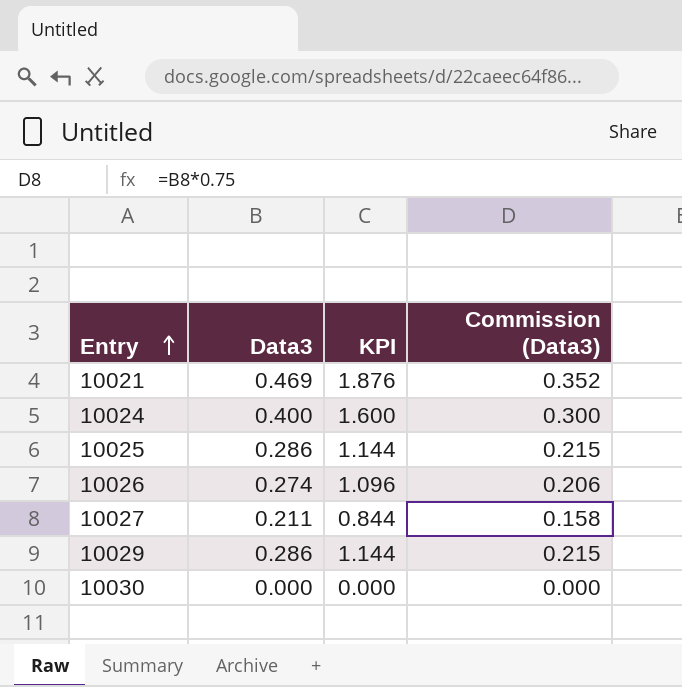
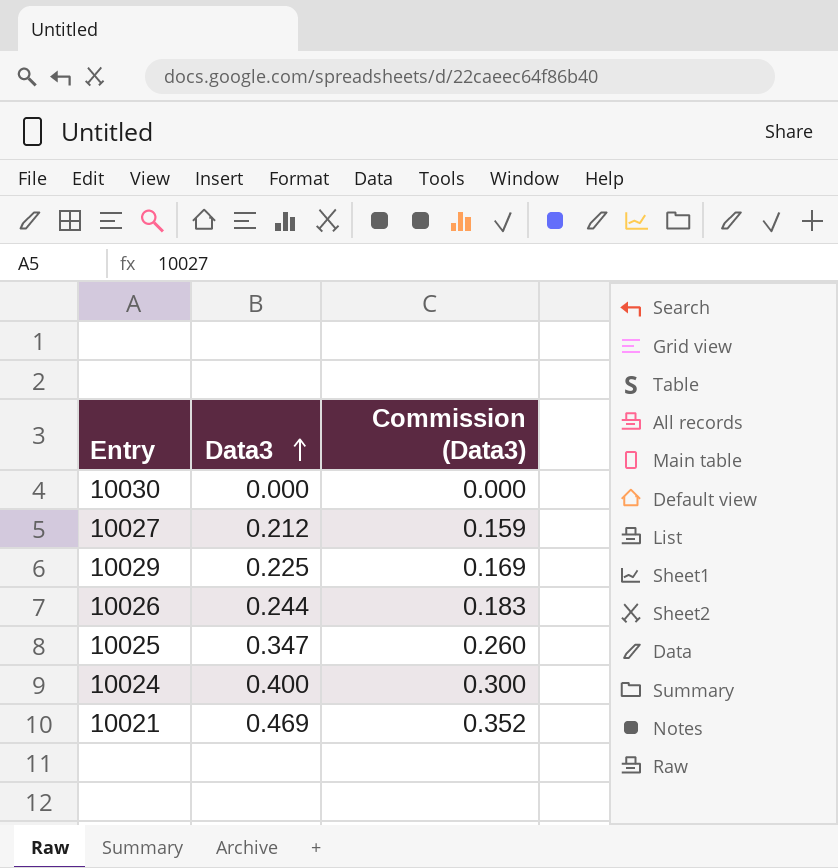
row order: Entry ascending -> Data3 ascending
column KPI | formula: [Data3] * 4 -> none
10027 | Data3: 0.211 -> 0.212
10027 | Commission (Data3): 0.158 -> 0.159
10029 | Data3: 0.286 -> 0.225
10029 | Commission (Data3): 0.215 -> 0.169
10026 | Data3: 0.274 -> 0.244
10026 | Commission (Data3): 0.206 -> 0.183
10025 | Data3: 0.286 -> 0.347
10025 | Commission (Data3): 0.215 -> 0.260

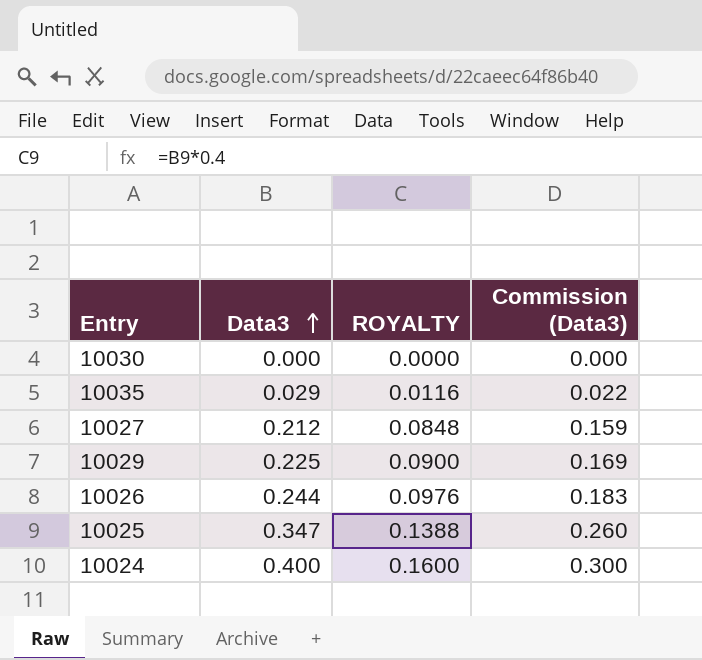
column ROYALTY | formula: none -> [Data3] * 0.4
row 10021: 0.469 | 0.352 -> none
row 10035: none -> 0.029 | 0.0116 | 0.022

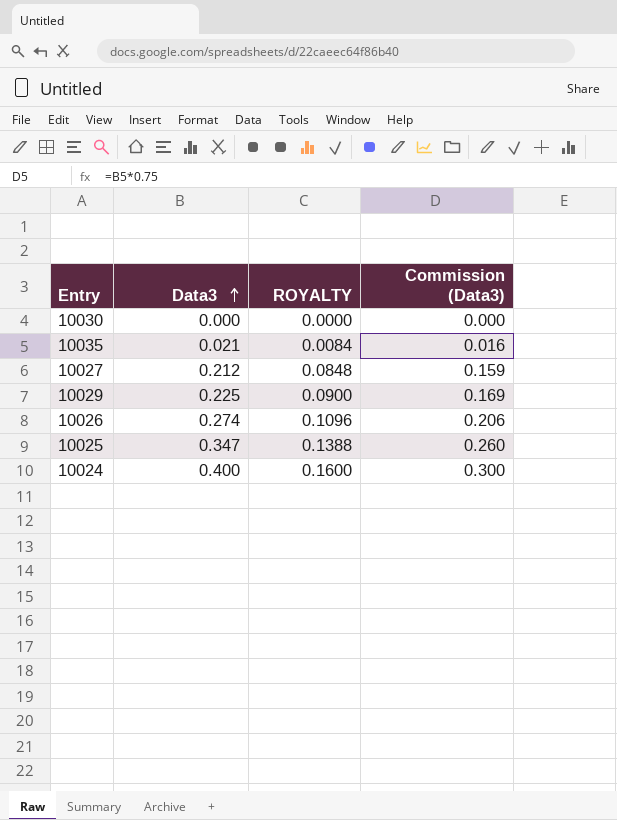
10035 | Data3: 0.029 -> 0.021
10035 | ROYALTY: 0.0116 -> 0.0084
10035 | Commission (Data3): 0.022 -> 0.016
10026 | Data3: 0.244 -> 0.274
10026 | ROYALTY: 0.0976 -> 0.1096
10026 | Commission (Data3): 0.183 -> 0.206

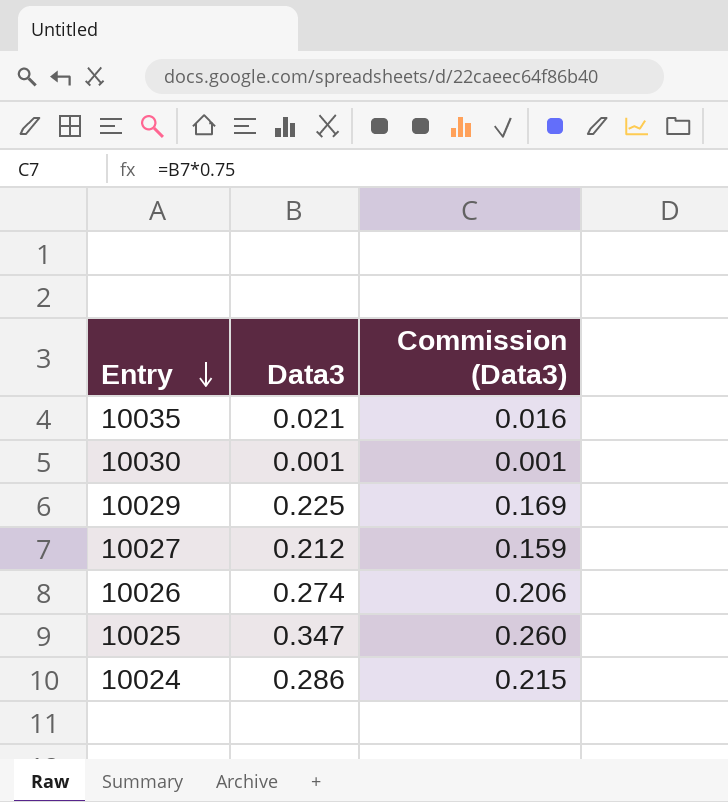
row order: Data3 ascending -> Entry descending
column ROYALTY | formula: [Data3] * 0.4 -> none
10030 | Data3: 0.000 -> 0.001
10030 | Commission (Data3): 0.000 -> 0.001
10024 | Data3: 0.400 -> 0.286
10024 | Commission (Data3): 0.300 -> 0.215

